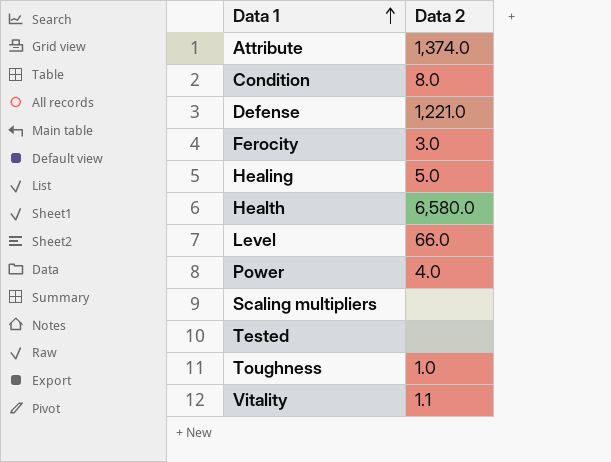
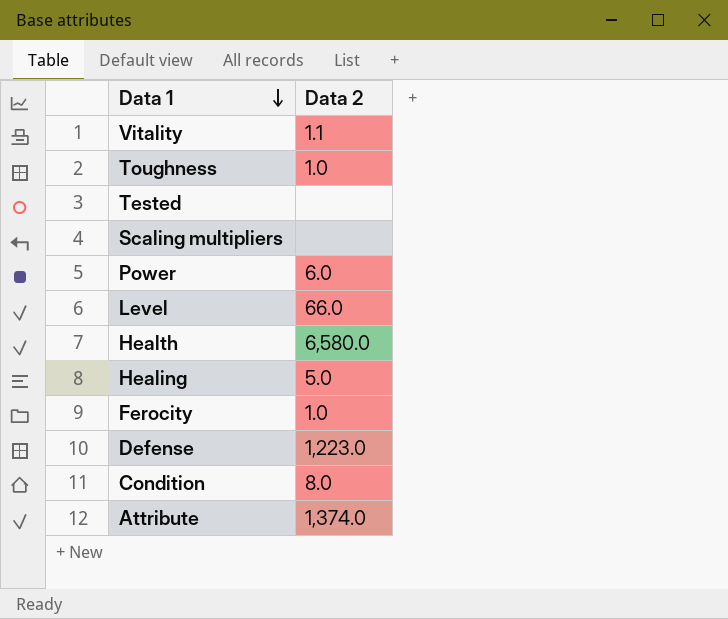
row order: Data 1 ascending -> Data 1 descending
Power | Data 2: 4.0 -> 6.0
Ferocity | Data 2: 3.0 -> 1.0
Defense | Data 2: 1,221.0 -> 1,223.0

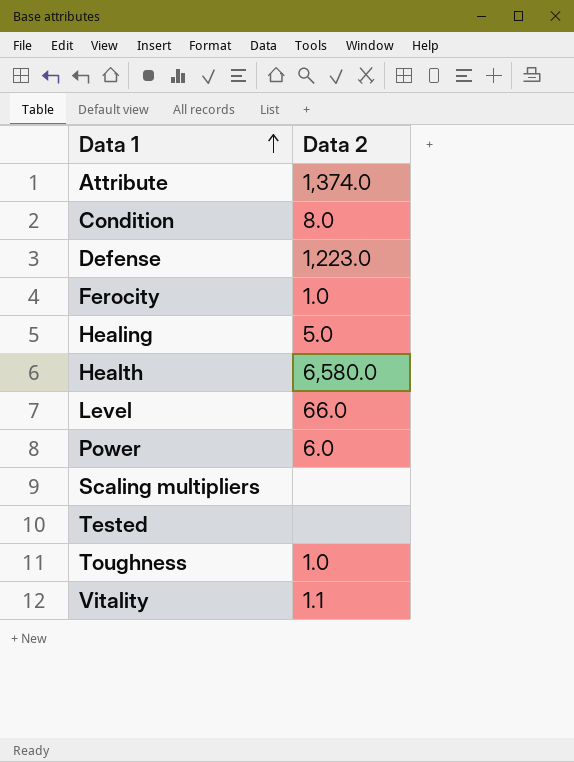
row order: Data 1 descending -> Data 1 ascending

